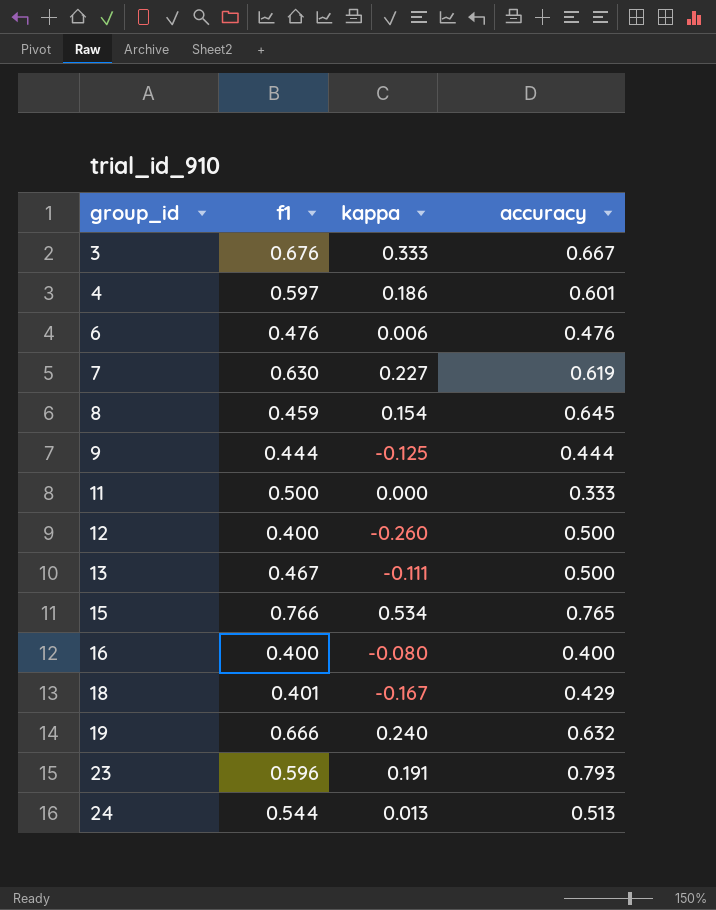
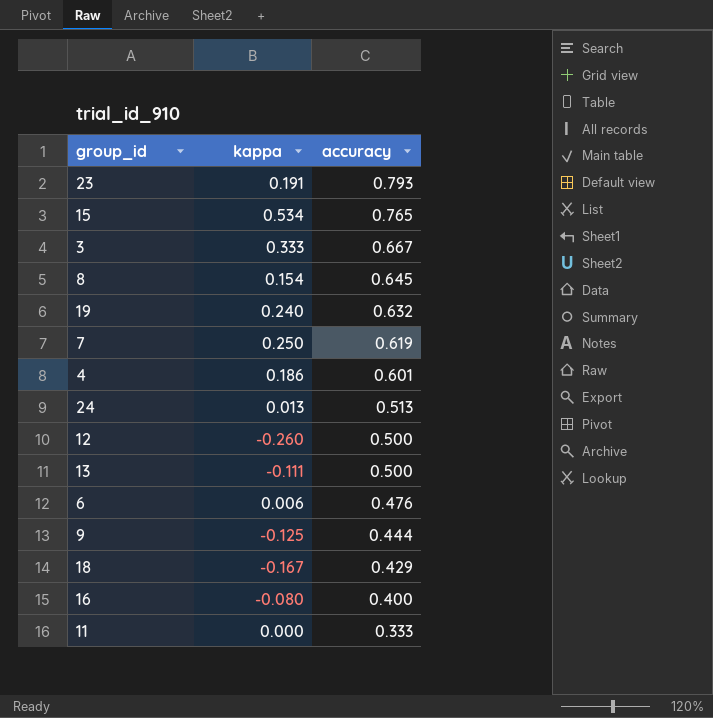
row order: group_id ascending -> accuracy descending
column f1 | position: 2 -> none
7 | kappa: 0.227 -> 0.250

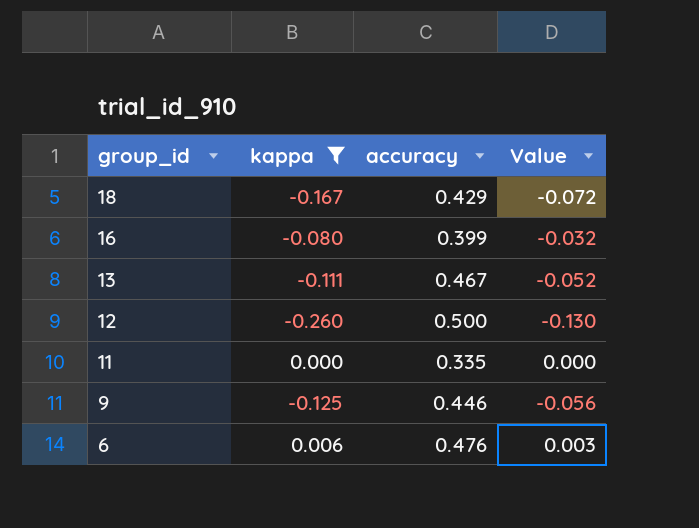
filter: none -> kappa <= 0.006
row order: accuracy descending -> group_id descending
column Value | formula: none -> [kappa] * [accuracy]
16 | accuracy: 0.400 -> 0.399
13 | accuracy: 0.500 -> 0.467
11 | accuracy: 0.333 -> 0.335
9 | accuracy: 0.444 -> 0.446

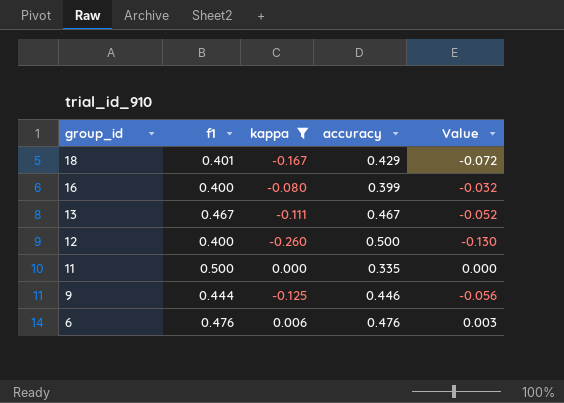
column f1 | position: none -> 2

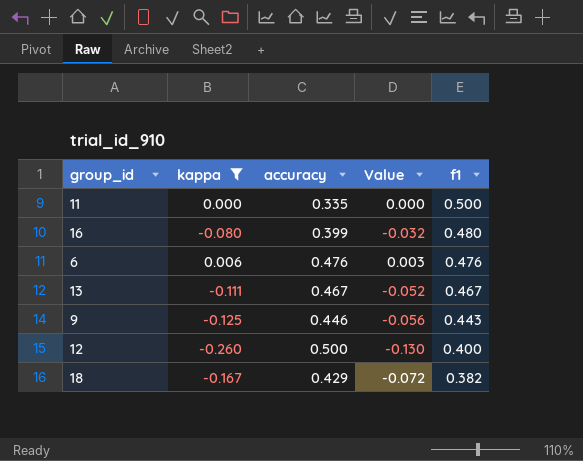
row order: group_id descending -> f1 descending
column f1 | position: 2 -> 5
16 | f1: 0.400 -> 0.480
9 | f1: 0.444 -> 0.443
18 | f1: 0.401 -> 0.382

